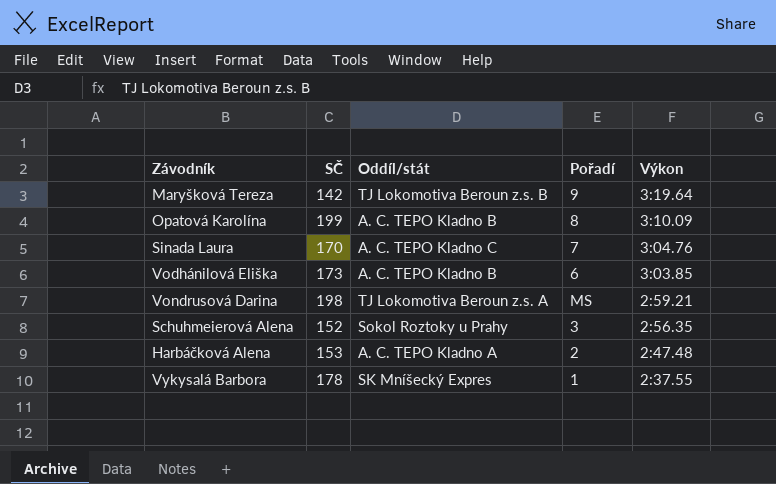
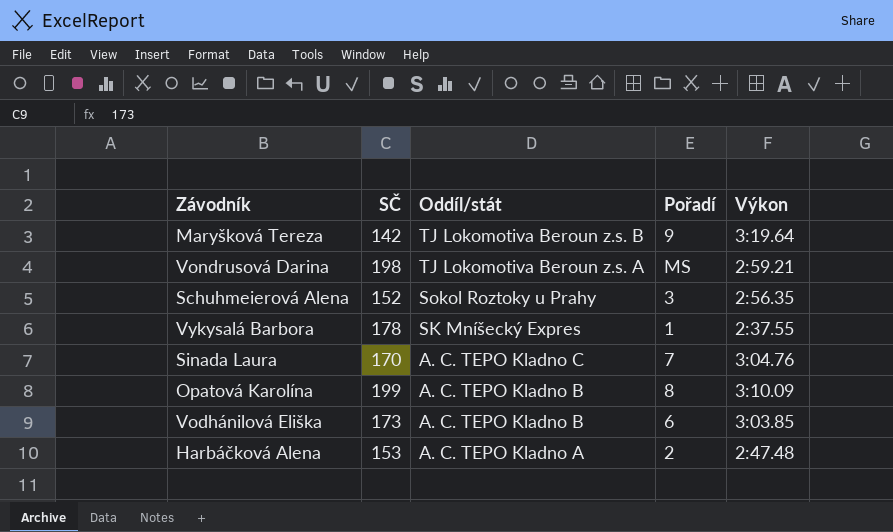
row order: Výkon descending -> Oddíl/stát descending

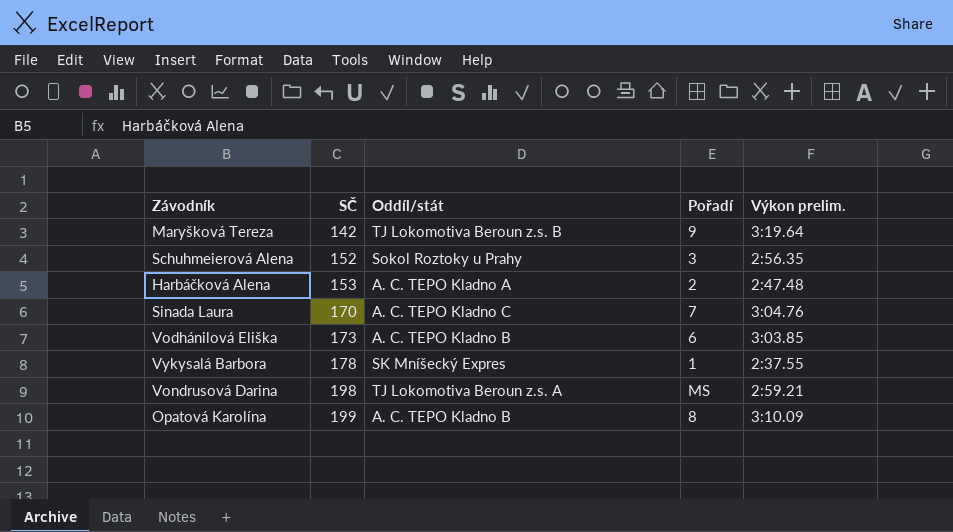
row order: Oddíl/stát descending -> SČ ascending
column name: Výkon -> Výkon prelim.

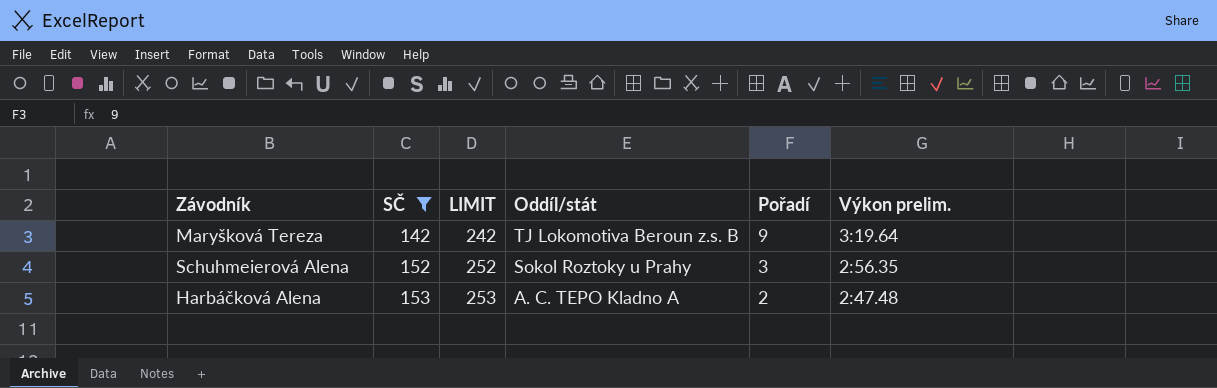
filter: none -> SČ <= 153
column LIMIT | formula: none -> [SČ] + 100

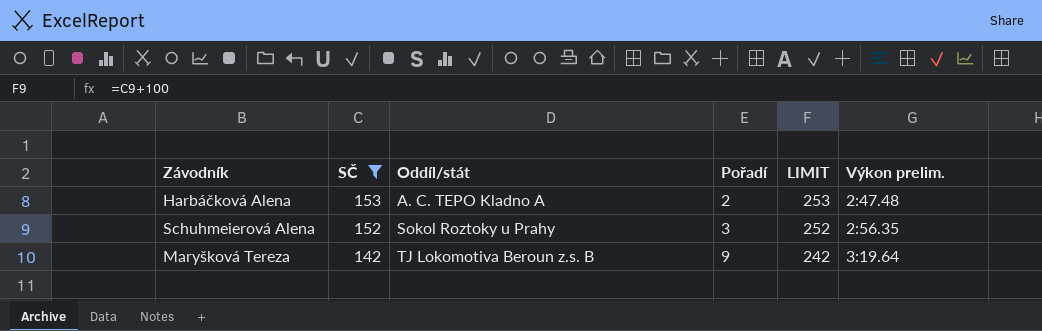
row order: SČ ascending -> SČ descending
column LIMIT | position: 3 -> 5

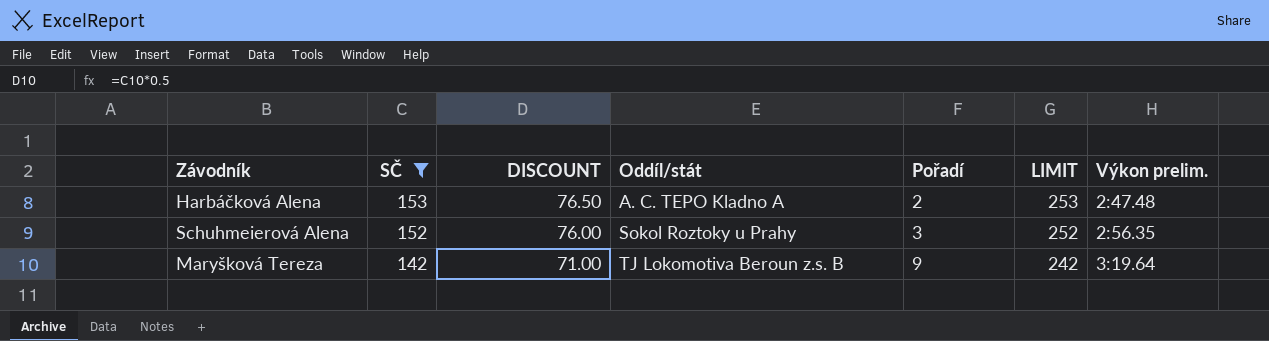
column DISCOUNT | formula: none -> [SČ] * 0.5

